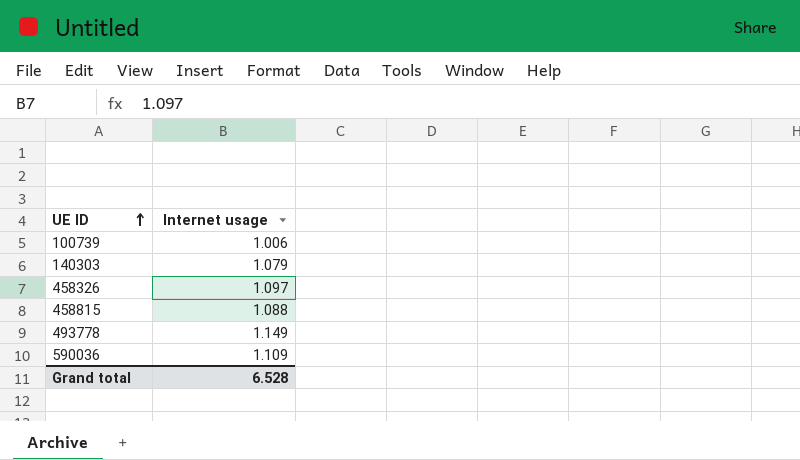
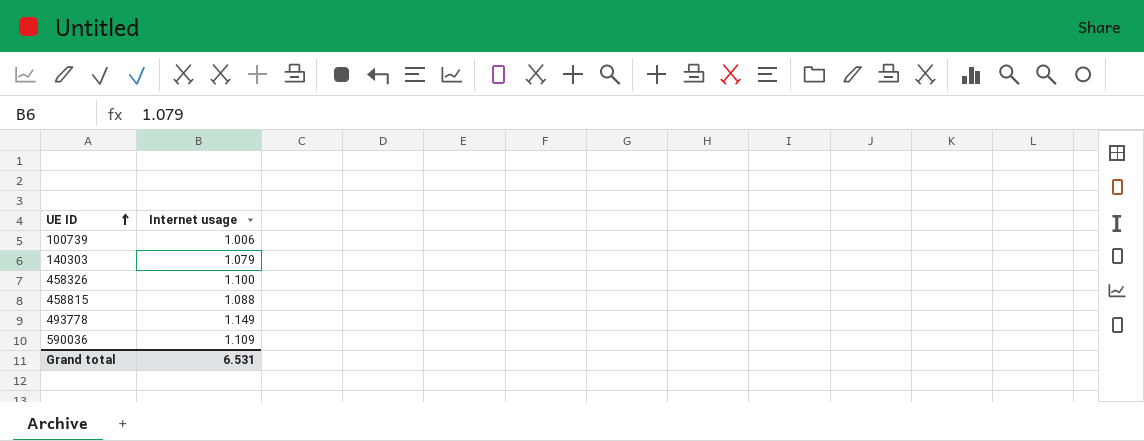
458326 | Internet usage: 1.097 -> 1.100
Grand total | Internet usage: 6.528 -> 6.531

